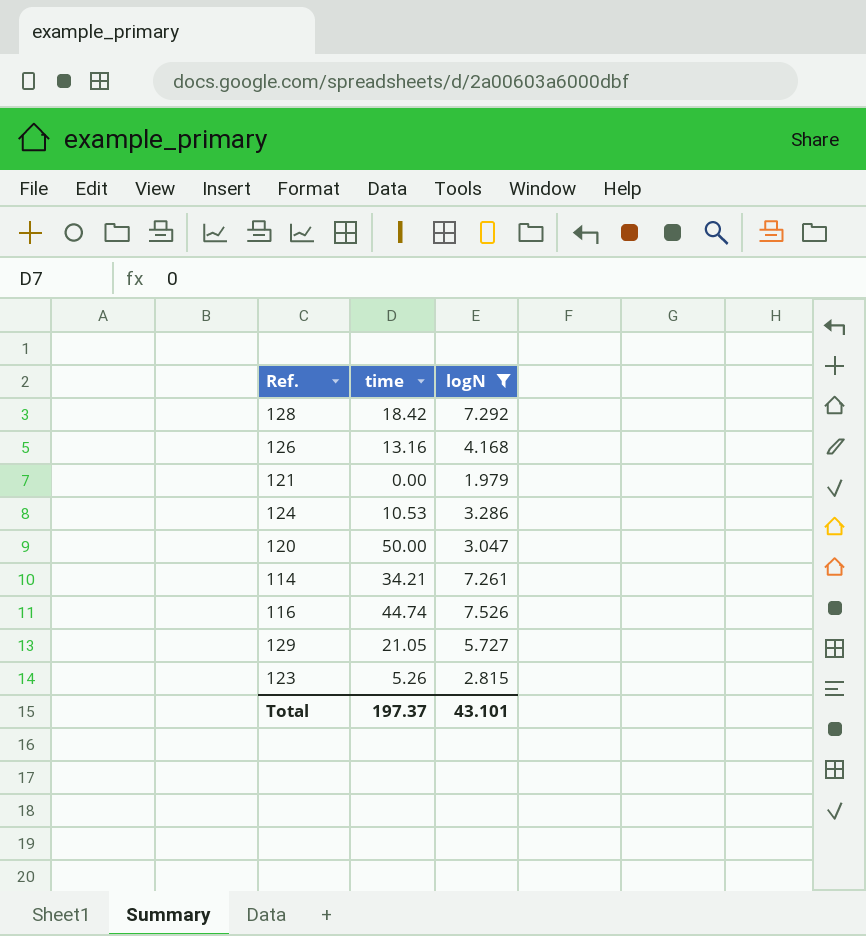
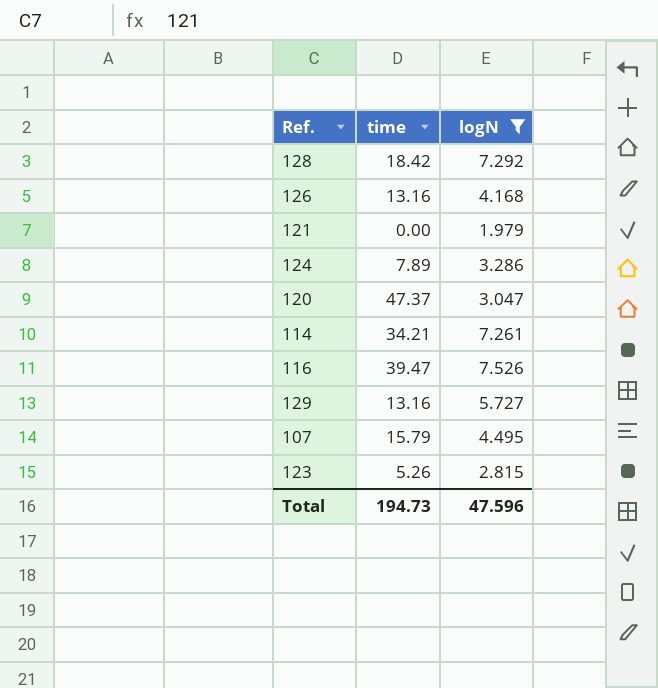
124 | time: 10.53 -> 7.89
120 | time: 50.00 -> 47.37
116 | time: 44.74 -> 39.47
129 | time: 21.05 -> 13.16
row 107: none -> 15.79 | 4.495
Total | time: 197.37 -> 194.73
Total | logN: 43.101 -> 47.596

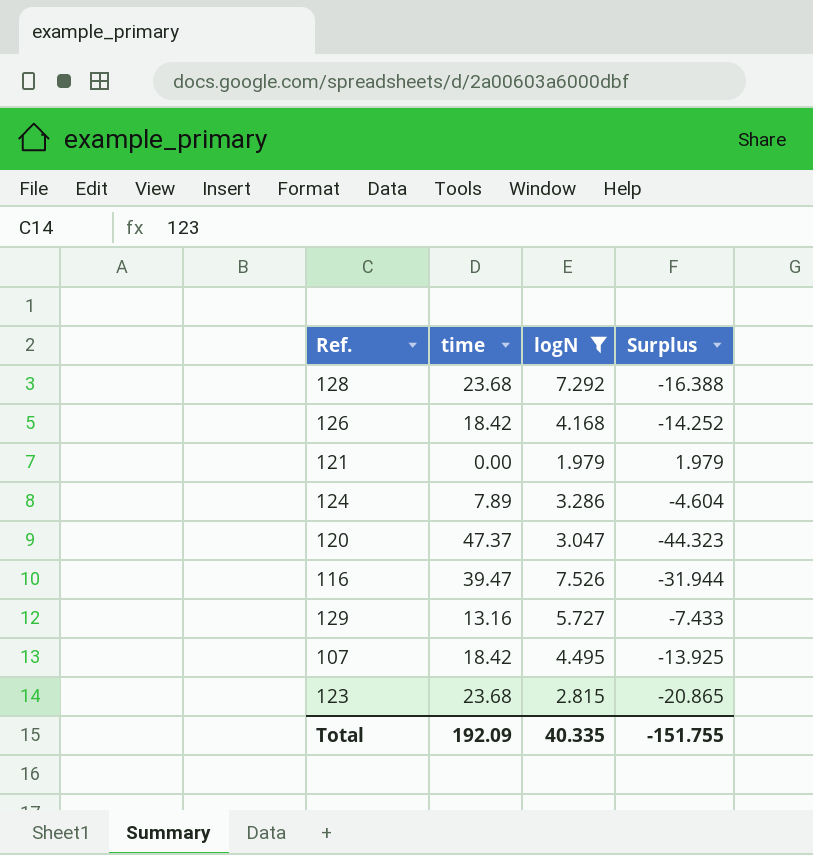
column Surplus | formula: none -> [logN] - [time]
row 114: 34.21 | 7.261 -> none
128 | time: 18.42 -> 23.68
126 | time: 13.16 -> 18.42
107 | time: 15.79 -> 18.42
123 | time: 5.26 -> 23.68
Total | time: 194.73 -> 192.09
Total | logN: 47.596 -> 40.335

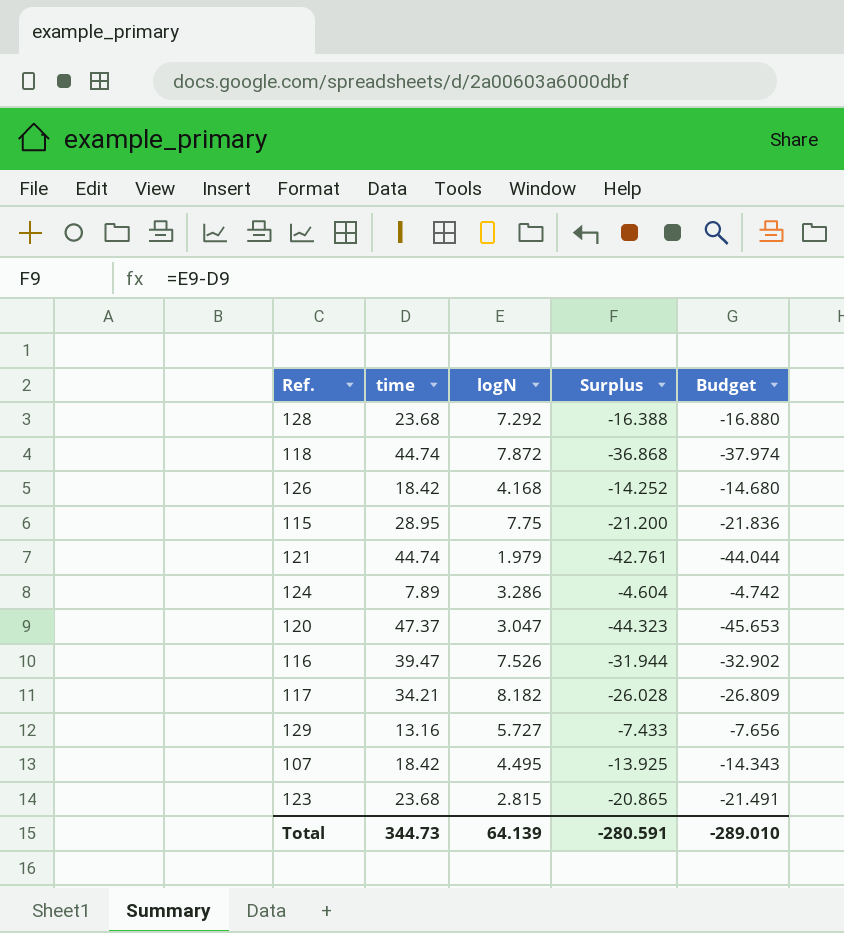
filter: logN <= 7.526 -> none
column Budget | formula: none -> [Surplus] * 1.03
121 | time: 0.00 -> 44.74
121 | Surplus: 1.979 -> -42.761
Total | time: 192.09 -> 344.73
Total | logN: 40.335 -> 64.139
Total | Surplus: -151.755 -> -280.591

